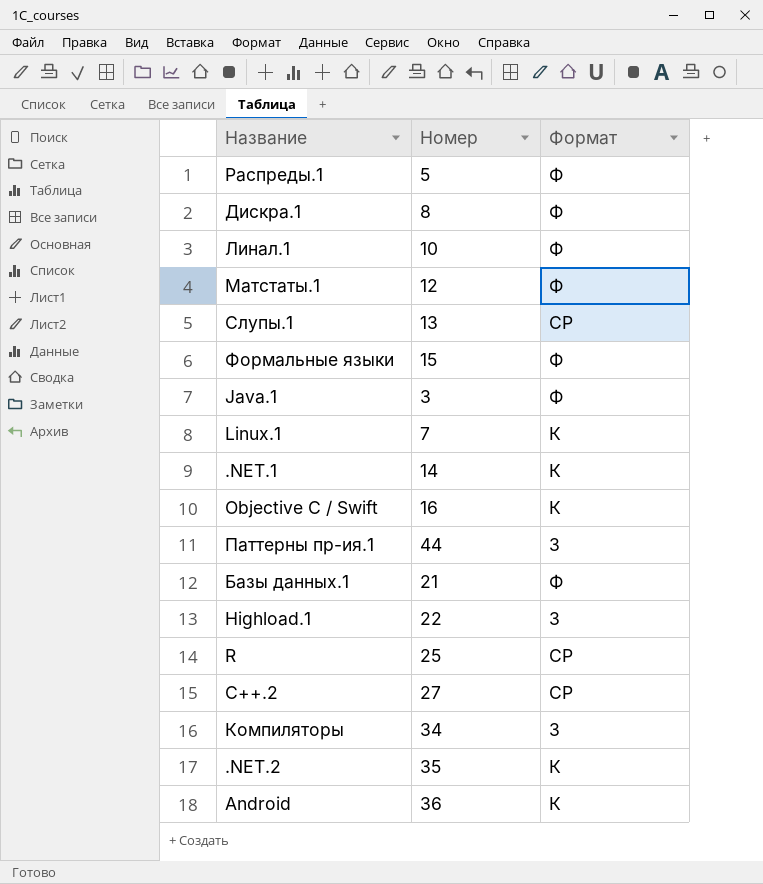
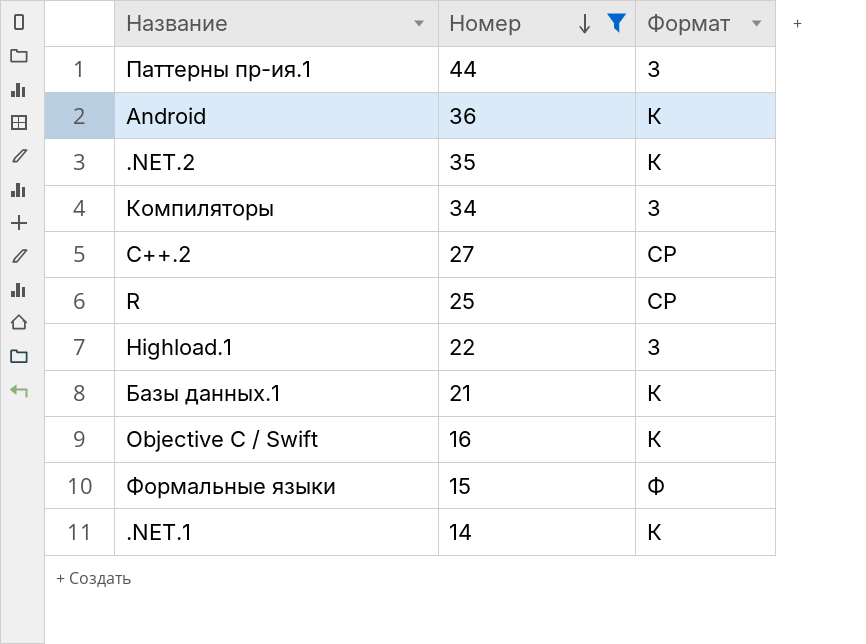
filter: none -> Номер >= 14
row order: none -> Номер descending
Базы данных.1 | Формат: Ф -> К

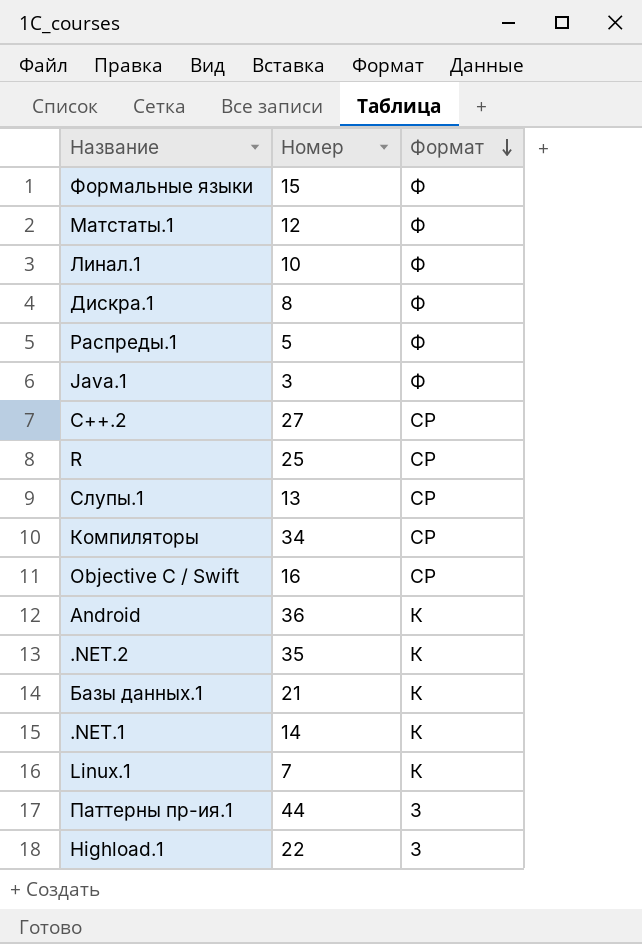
filter: Номер >= 14 -> none
row order: Номер descending -> Формат descending
Компиляторы | Формат: З -> СР
Objective C / Swift | Формат: К -> СР

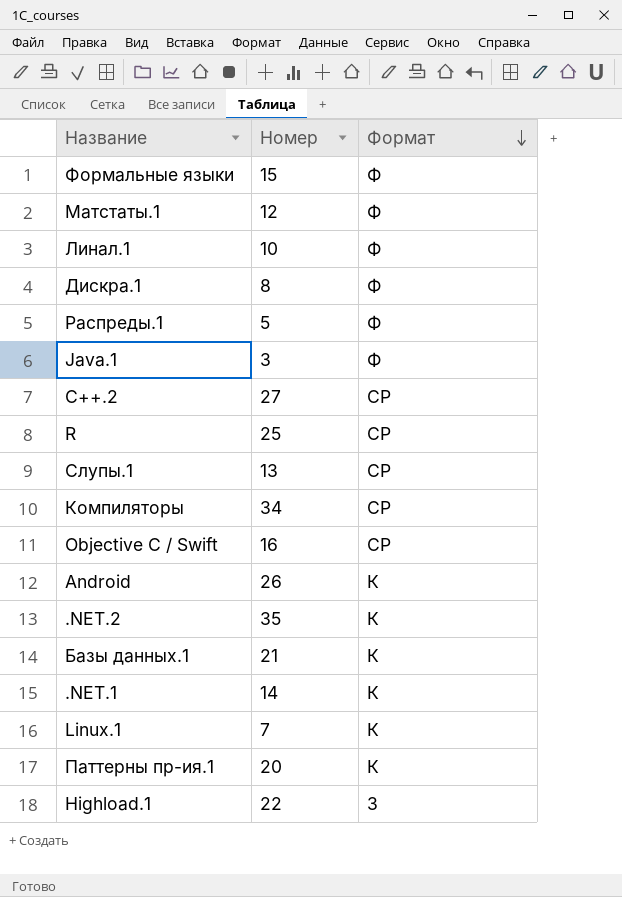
Android | Номер: 36 -> 26
Паттерны пр-ия.1 | Номер: 44 -> 20
Паттерны пр-ия.1 | Формат: З -> К

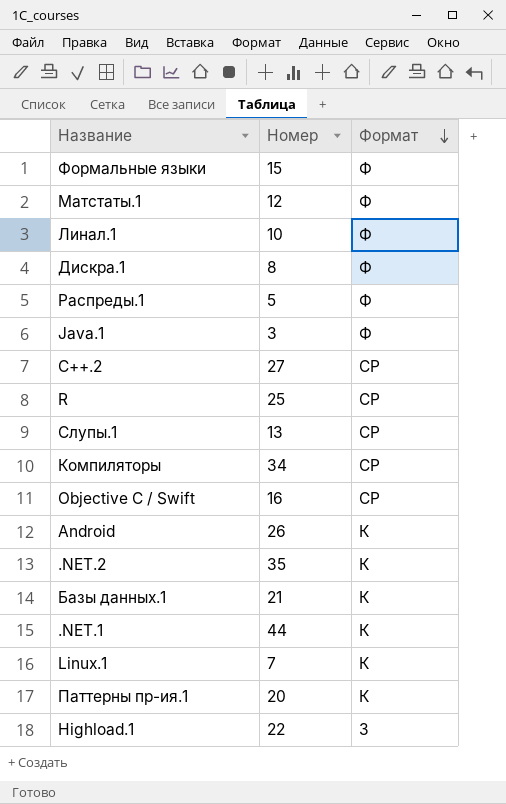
.NET.1 | Номер: 14 -> 44

